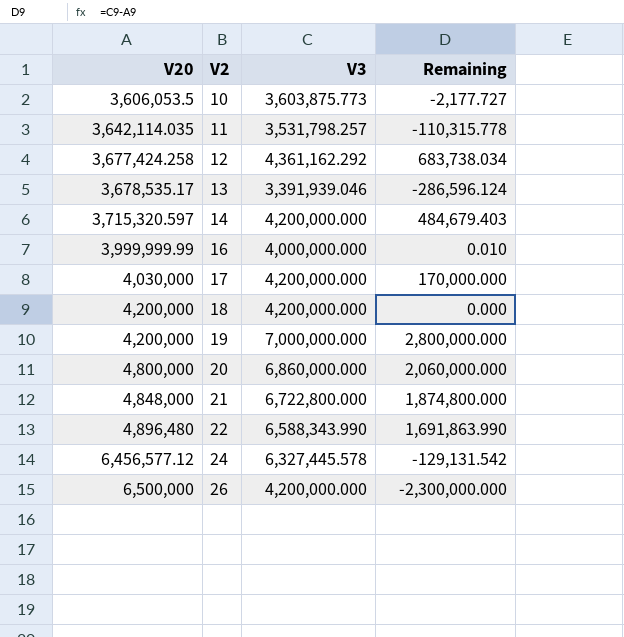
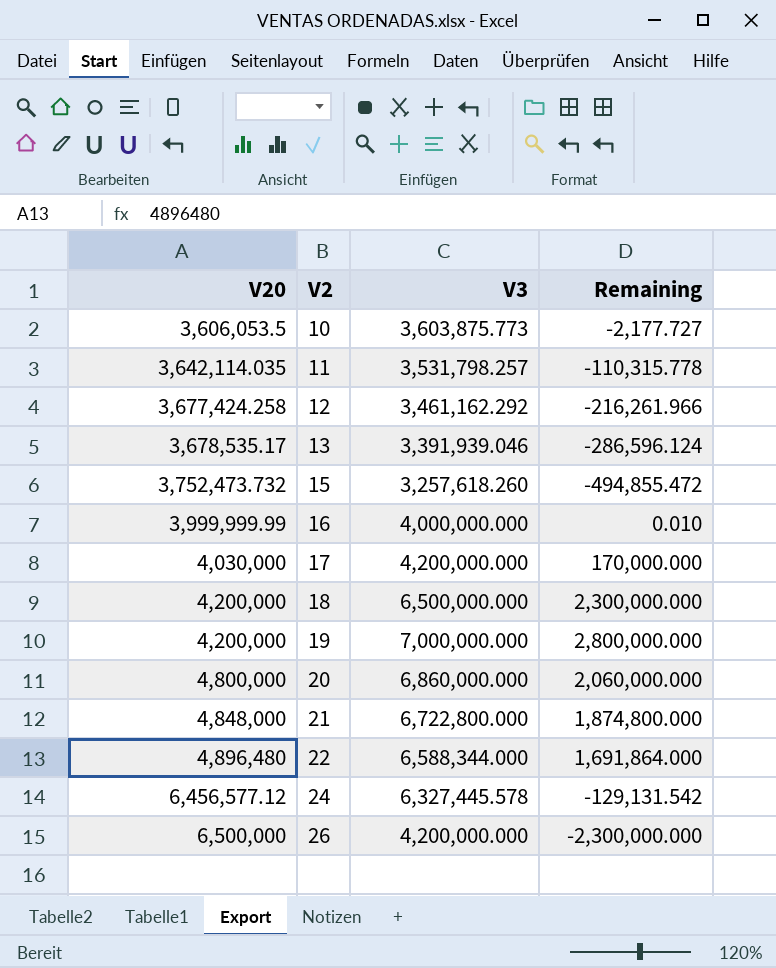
row 14: 3,715,320.597 | 4,200,000.000 | 484,679.403 -> none
12 | V3: 4,361,162.292 -> 3,461,162.292
12 | Remaining: 683,738.034 -> -216,261.966
row 15: none -> 3,752,473.732 | 3,257,618.260 | -494,855.472
18 | V3: 4,200,000.000 -> 6,500,000.000
18 | Remaining: 0.000 -> 2,300,000.000
22 | V3: 6,588,343.990 -> 6,588,344.000
22 | Remaining: 1,691,863.990 -> 1,691,864.000

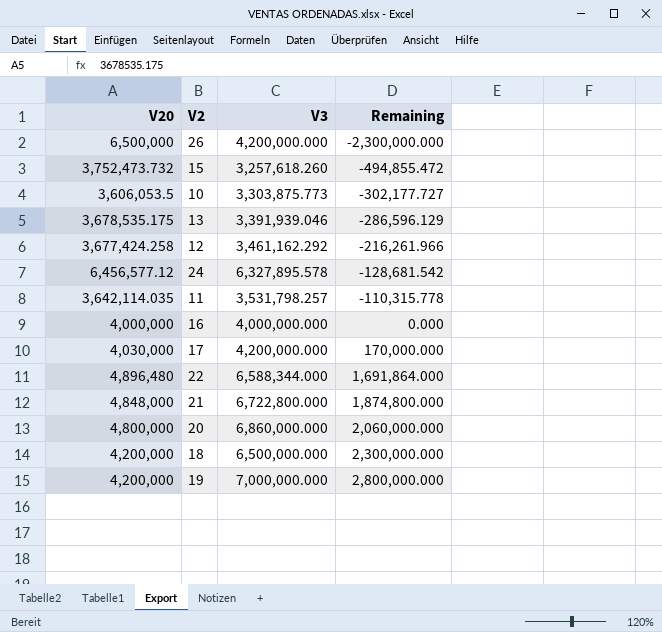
row order: V20 ascending -> Remaining ascending
10 | V3: 3,603,875.773 -> 3,303,875.773
10 | Remaining: -2,177.727 -> -302,177.727
13 | V20: 3,678,535.17 -> 3,678,535.175
13 | Remaining: -286,596.124 -> -286,596.129
24 | V3: 6,327,445.578 -> 6,327,895.578
24 | Remaining: -129,131.542 -> -128,681.542
16 | V20: 3,999,999.99 -> 4,000,000
16 | Remaining: 0.010 -> 0.000

